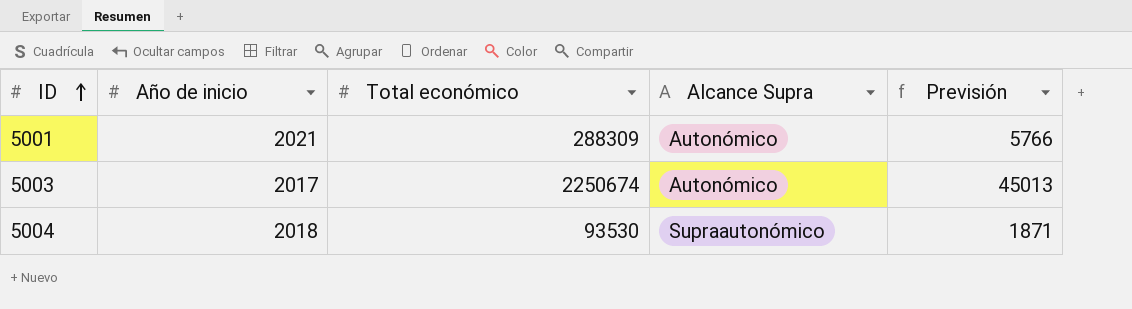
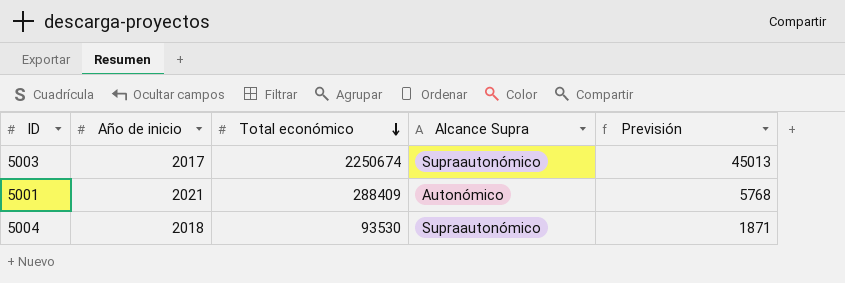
row order: ID ascending -> Total económico descending
5003 | Alcance Supra: Autonómico -> Supraautonómico
5001 | Total económico: 288309 -> 288409
5001 | Previsión: 5766 -> 5768

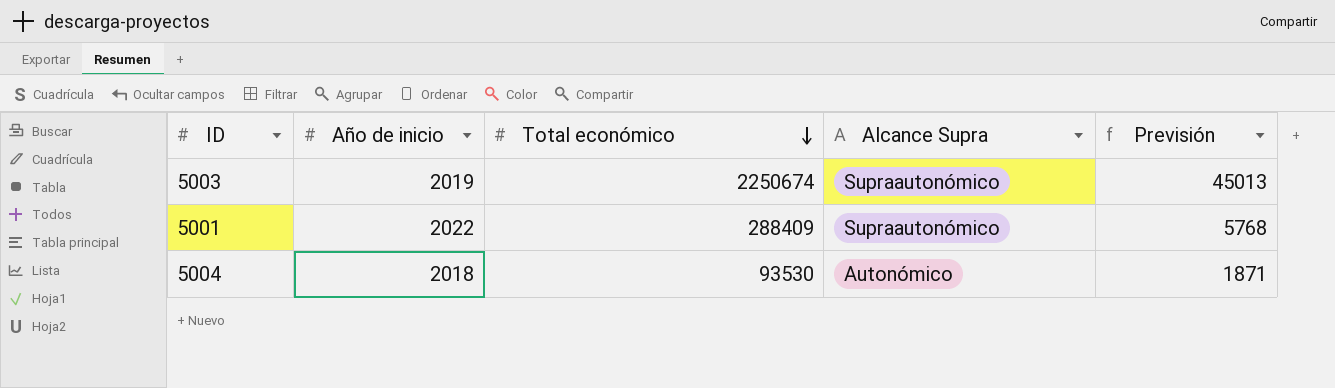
5003 | Año de inicio: 2017 -> 2019
5001 | Año de inicio: 2021 -> 2022
5001 | Alcance Supra: Autonómico -> Supraautonómico
5004 | Alcance Supra: Supraautonómico -> Autonómico

